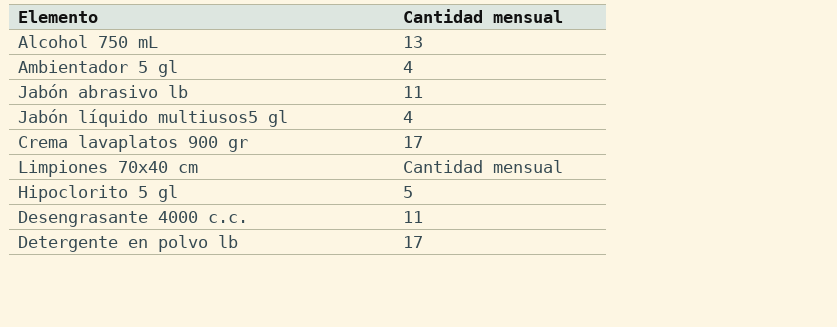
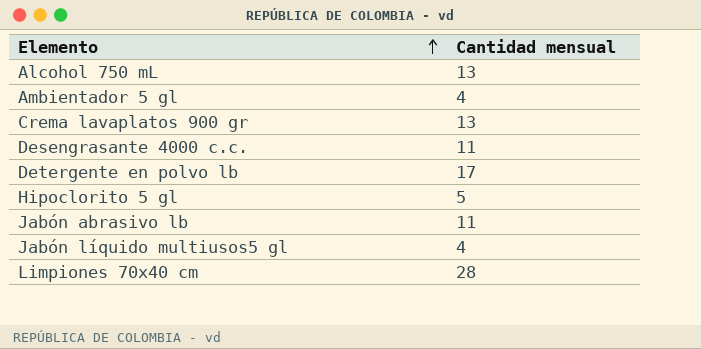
row order: none -> Elemento ascending
Crema lavaplatos 900 gr | Cantidad mensual: 17 -> 13
Limpiones 70x40 cm | Cantidad mensual: Cantidad mensual -> 28

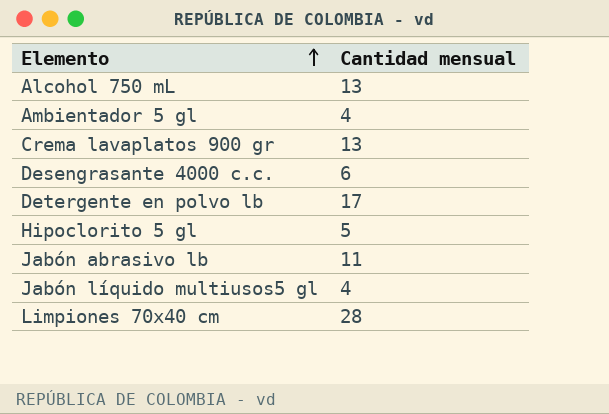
Desengrasante 4000 c.c. | Cantidad mensual: 11 -> 6

